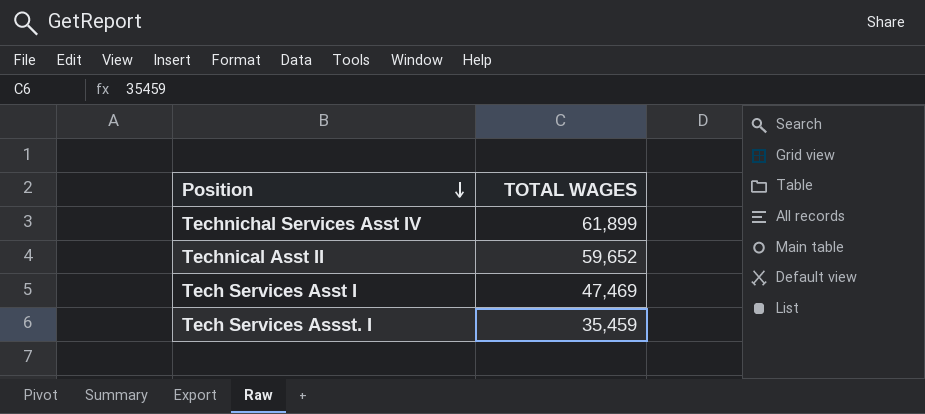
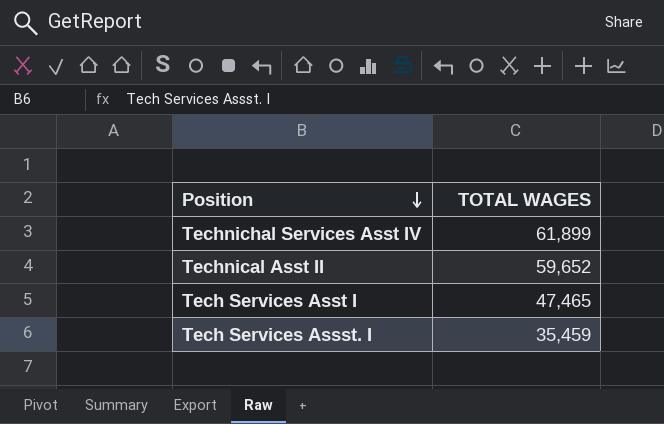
Tech Services Asst I | TOTAL WAGES: 47,469 -> 47,465

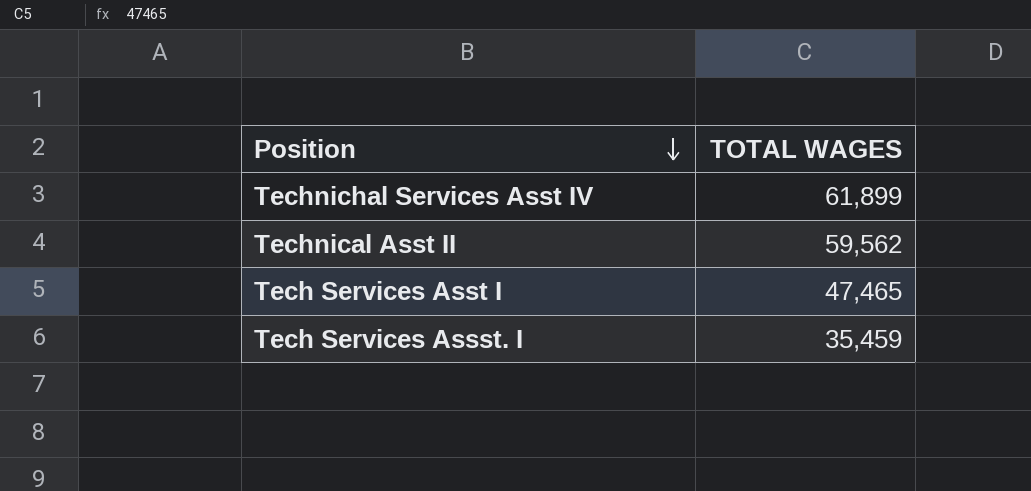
Technical Asst II | TOTAL WAGES: 59,652 -> 59,562

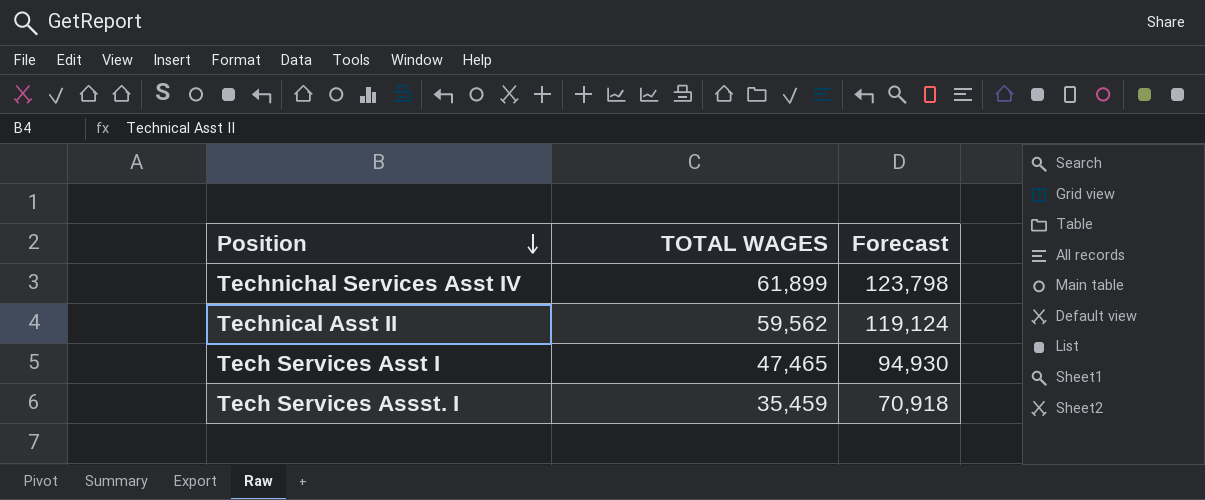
column Forecast | formula: none -> [TOTAL WAGES] * 2

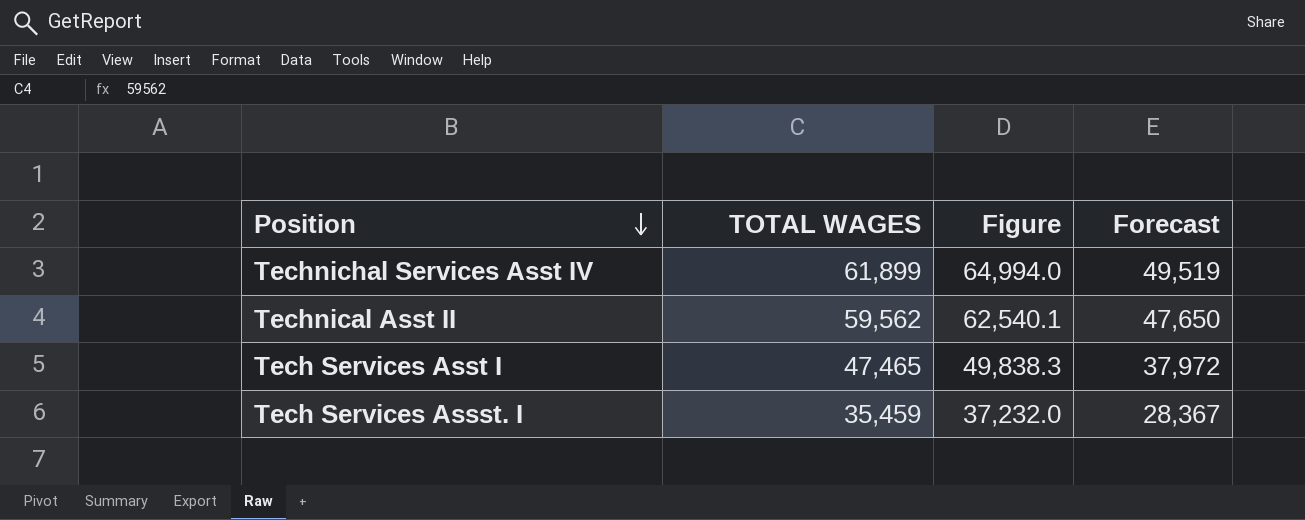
column Figure | formula: none -> [TOTAL WAGES] * 1.05
column Forecast | formula: [TOTAL WAGES] * 2 -> [TOTAL WAGES] * 0.8

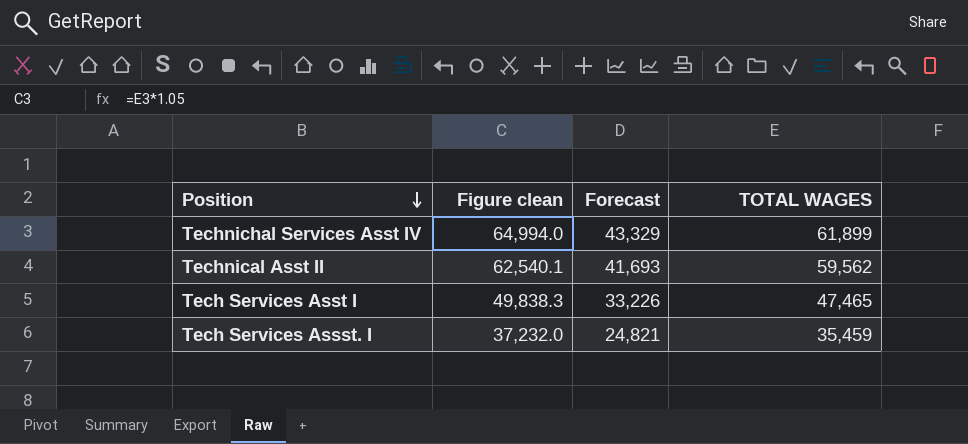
column name: Figure -> Figure clean
column Forecast | formula: [TOTAL WAGES] * 0.8 -> [TOTAL WAGES] * 0.7
column TOTAL WAGES | position: 2 -> 4

